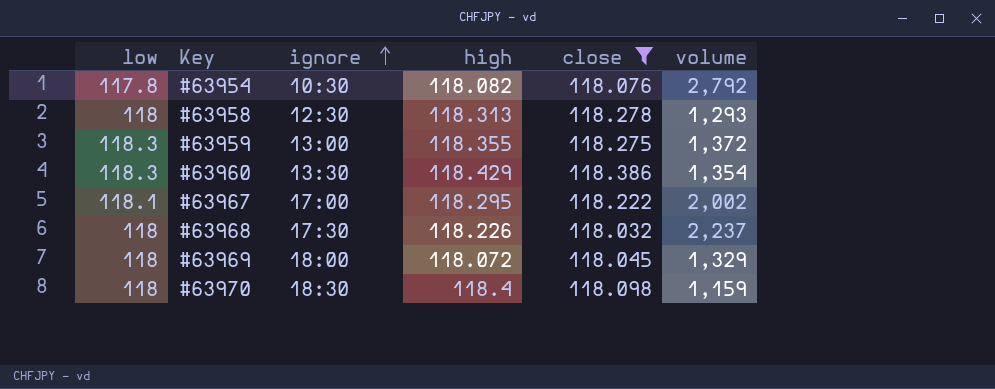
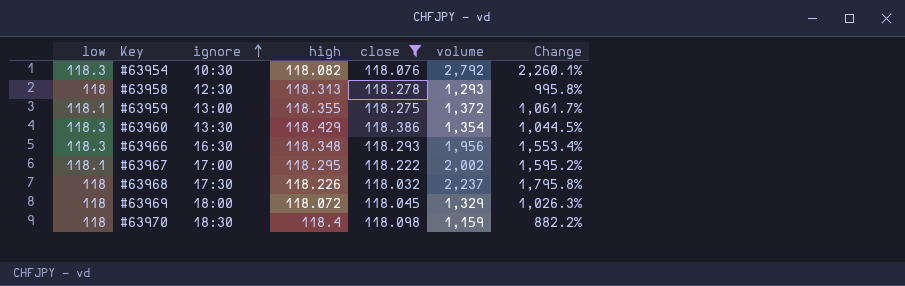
column Change | formula: none -> ([volume] - [low]) / [low]
#63954 | low: 117.8 -> 118.3
#63959 | low: 118.3 -> 118.1
row #63966: none -> 118.3 | 16:30 | 118.348 | 118.293 | 1,956 | 1,553.4%

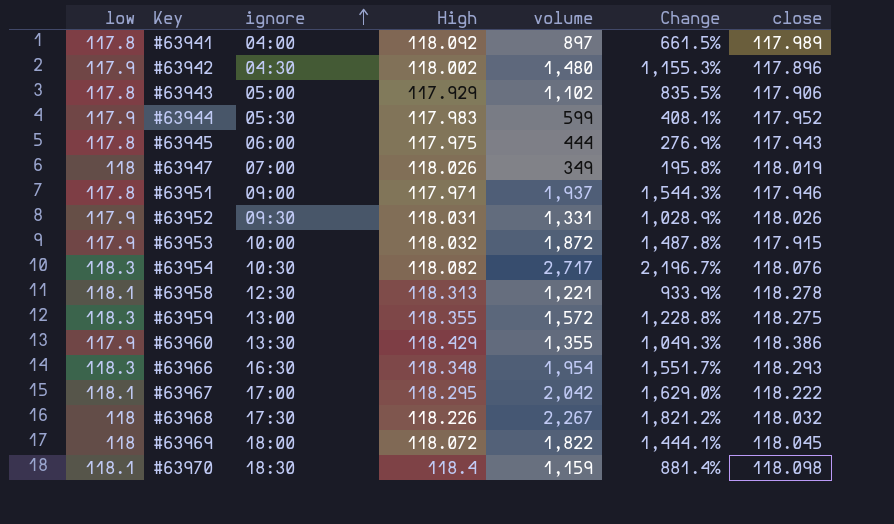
filter: close >= 118.032 -> none
column name: high -> High
column close | position: 5 -> 7
#63954 | volume: 2,792 -> 2,717
#63954 | Change: 2,260.1% -> 2,196.7%
#63958 | low: 118 -> 118.1
#63958 | volume: 1,293 -> 1,221
#63958 | Change: 995.8% -> 933.9%
#63959 | low: 118.1 -> 118.3
#63959 | volume: 1,372 -> 1,572
#63959 | Change: 1,061.7% -> 1,228.8%
#63960 | low: 118.3 -> 117.9
#63960 | volume: 1,354 -> 1,355
#63960 | Change: 1,044.5% -> 1,049.3%
#63966 | volume: 1,956 -> 1,954
#63966 | Change: 1,553.4% -> 1,551.7%
#63967 | volume: 2,002 -> 2,042
#63967 | Change: 1,595.2% -> 1,629.0%
#63968 | volume: 2,237 -> 2,267
#63968 | Change: 1,795.8% -> 1,821.2%
#63969 | volume: 1,329 -> 1,822
#63969 | Change: 1,026.3% -> 1,444.1%
#63970 | low: 118 -> 118.1
#63970 | Change: 882.2% -> 881.4%

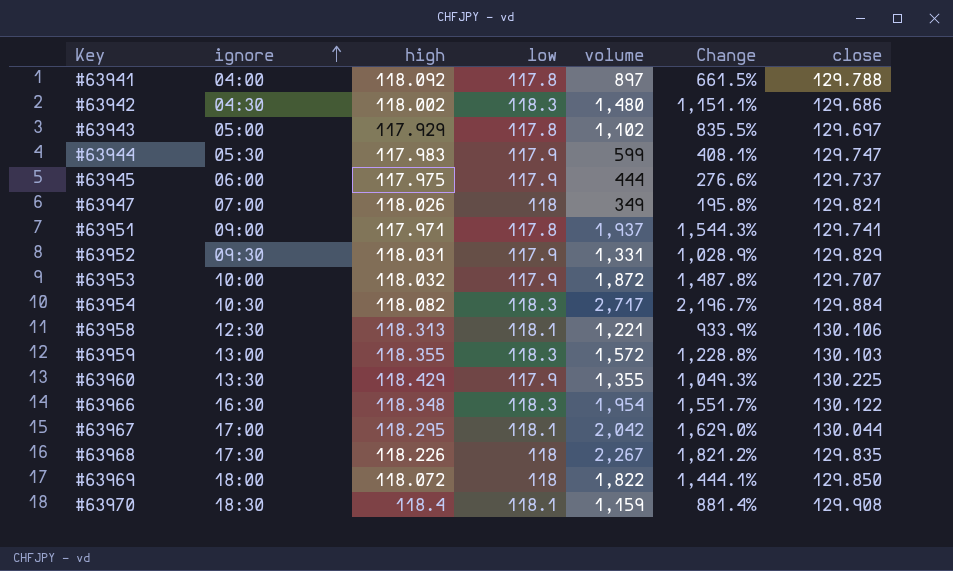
column name: High -> high
column low | position: 1 -> 4
#63941 | close: 117.989 -> 129.788
#63942 | low: 117.9 -> 118.3
#63942 | Change: 1,155.3% -> 1,151.1%
#63942 | close: 117.896 -> 129.686
#63943 | close: 117.906 -> 129.697
#63944 | close: 117.952 -> 129.747
#63945 | low: 117.8 -> 117.9
#63945 | Change: 276.9% -> 276.6%
#63945 | close: 117.943 -> 129.737
#63947 | close: 118.019 -> 129.821
#63951 | close: 117.946 -> 129.741
#63952 | close: 118.026 -> 129.829
#63953 | close: 117.915 -> 129.707
#63954 | close: 118.076 -> 129.884
#63958 | close: 118.278 -> 130.106
#63959 | close: 118.275 -> 130.103
#63960 | close: 118.386 -> 130.225
#63966 | close: 118.293 -> 130.122
#63967 | close: 118.222 -> 130.044
#63968 | close: 118.032 -> 129.835
#63969 | close: 118.045 -> 129.850
#63970 | close: 118.098 -> 129.908

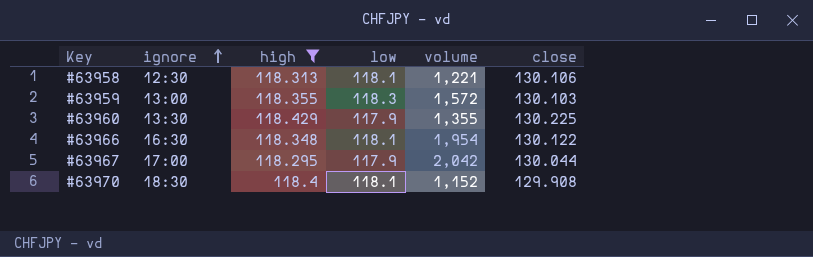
filter: none -> high >= 118.295
column Change | formula: ([volume] - [low]) / [low] -> none
#63966 | low: 118.3 -> 118.1
#63967 | low: 118.1 -> 117.9
#63970 | volume: 1,159 -> 1,152

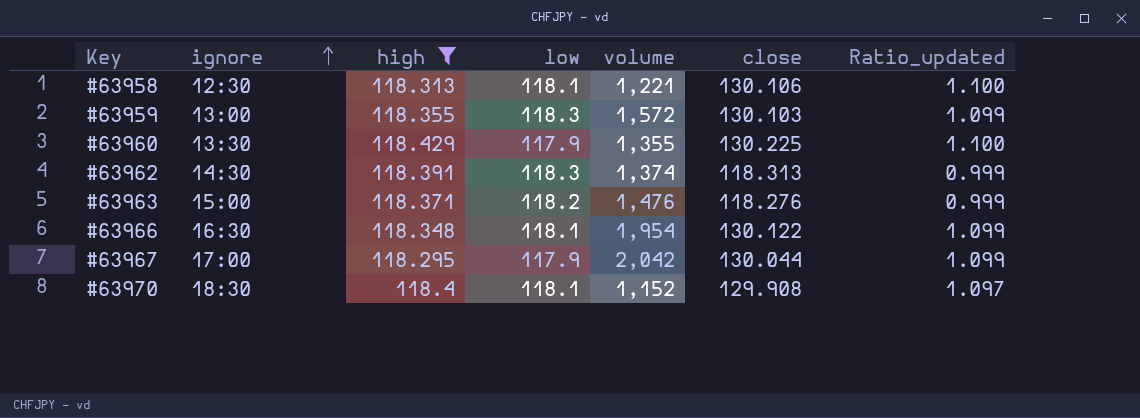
column Ratio_updated | formula: none -> [close] / [high]
row #63962: none -> 14:30 | 118.391 | 118.3 | 1,374 | 118.313 | 0.999
row #63963: none -> 15:00 | 118.371 | 118.2 | 1,476 | 118.276 | 0.999

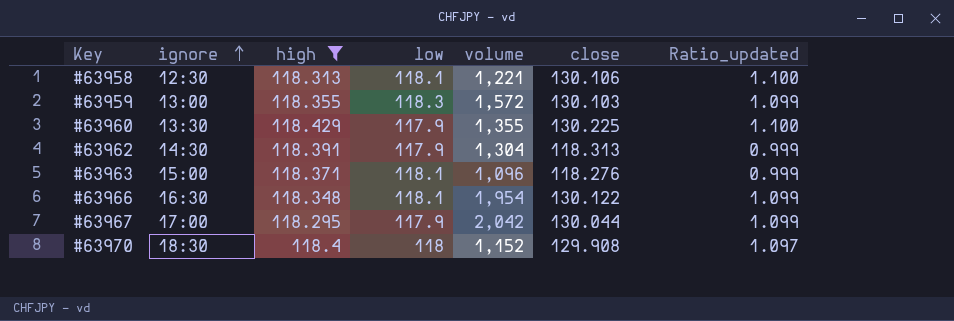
#63962 | low: 118.3 -> 117.9
#63962 | volume: 1,374 -> 1,304
#63963 | low: 118.2 -> 118.1
#63963 | volume: 1,476 -> 1,096
#63970 | low: 118.1 -> 118

